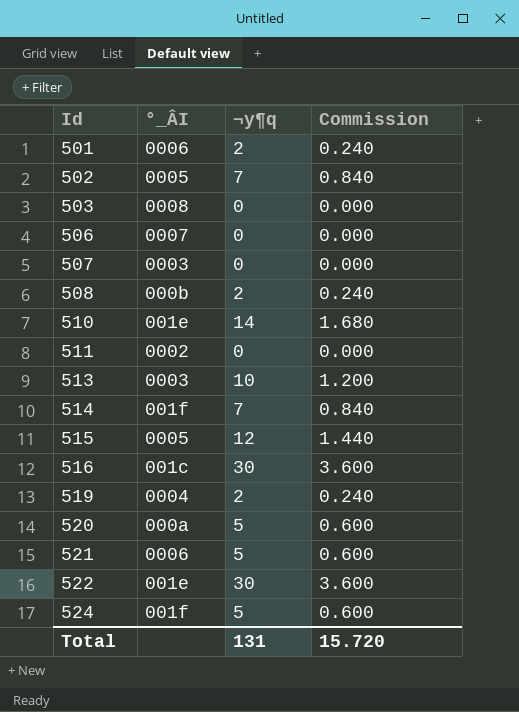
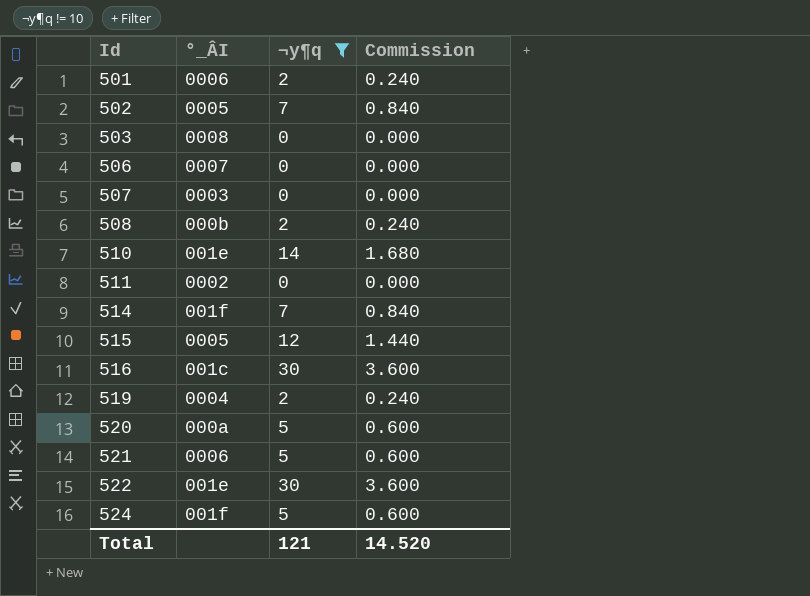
filter: none -> ¬y¶q != 10
Total | ¬y¶q: 131 -> 121
Total | Commission: 15.720 -> 14.520

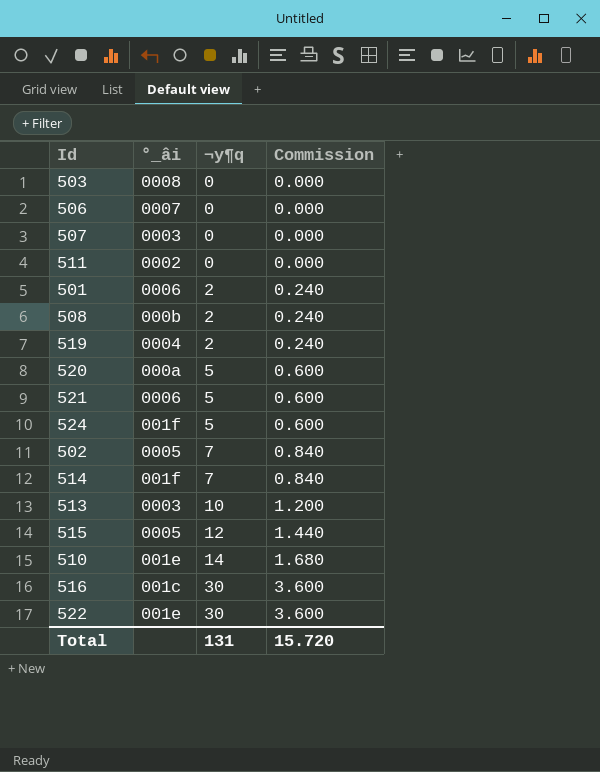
filter: ¬y¶q != 10 -> none
row order: Id ascending -> ¬y¶q ascending
column name: °_ÂI -> °_âi
Total | ¬y¶q: 121 -> 131
Total | Commission: 14.520 -> 15.720

